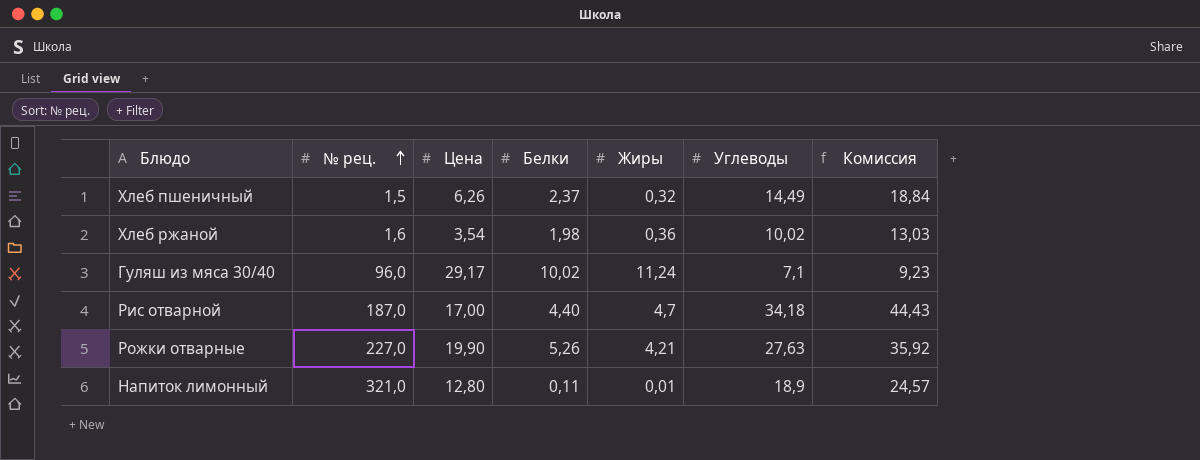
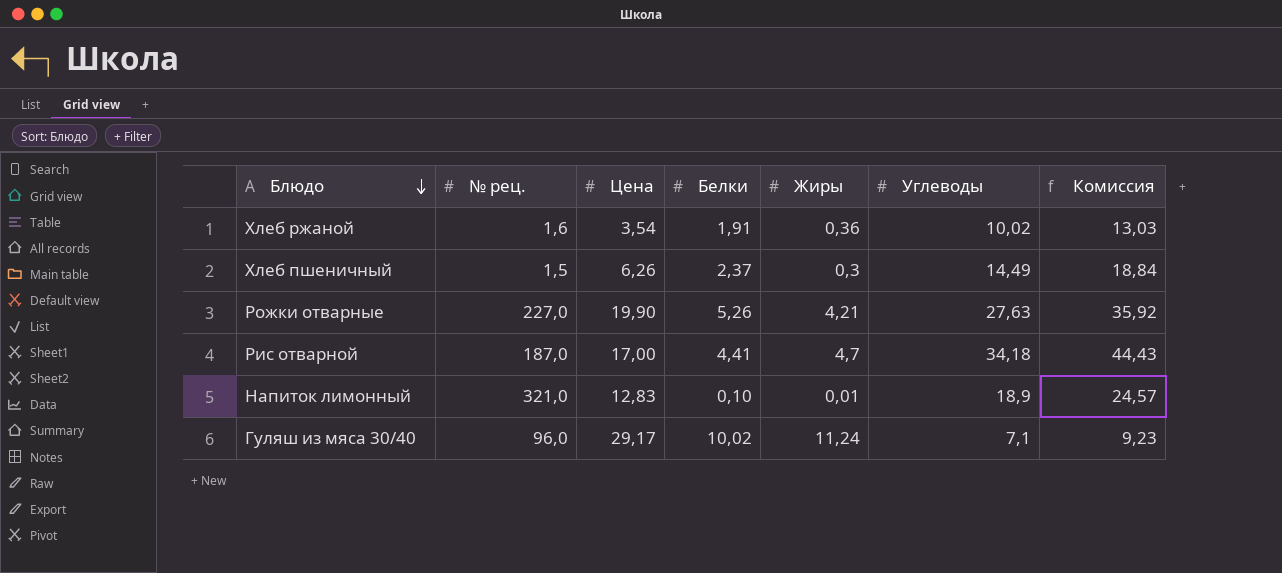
row order: № рец. ascending -> Блюдо descending
Хлеб ржаной | Белки: 1,98 -> 1,91
Хлеб пшеничный | Жиры: 0,32 -> 0,3
Рис отварной | Белки: 4,40 -> 4,41
Напиток лимонный | Цена: 12,80 -> 12,83
Напиток лимонный | Белки: 0,11 -> 0,10

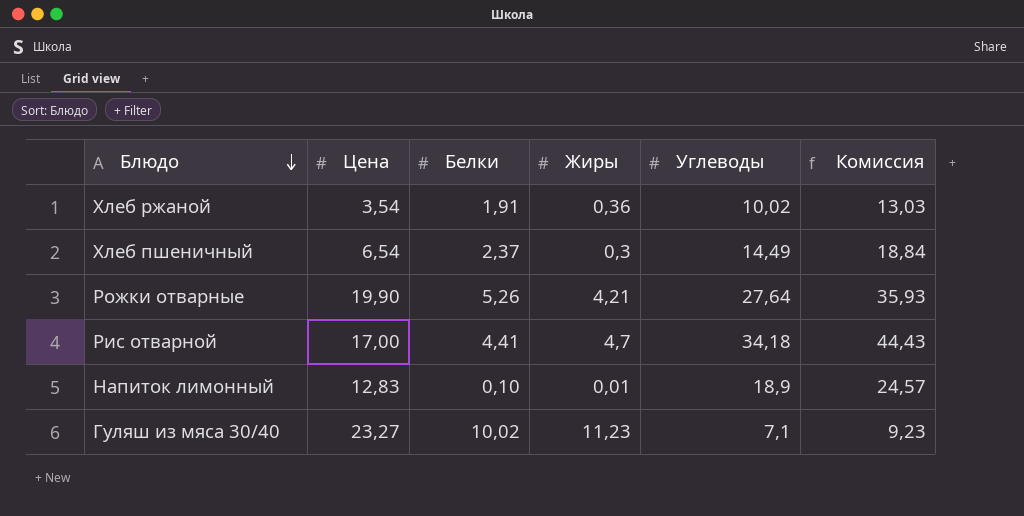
column № рец. | position: 2 -> none
Хлеб пшеничный | Цена: 6,26 -> 6,54
Рожки отварные | Углеводы: 27,63 -> 27,64
Рожки отварные | Комиссия: 35,92 -> 35,93
Гуляш из мяса 30/40 | Цена: 29,17 -> 23,27
Гуляш из мяса 30/40 | Жиры: 11,24 -> 11,23

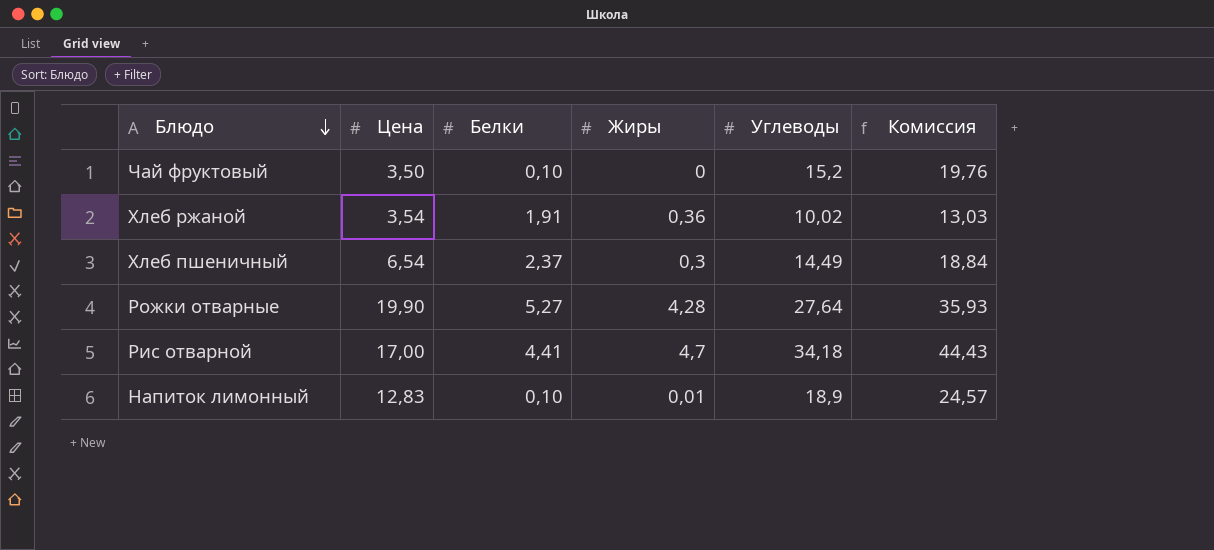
row Гуляш из мяса 30/40: 23,27 | 10,02 | 11,23 | 7,1 | 9,23 -> none
row Чай фруктовый: none -> 3,50 | 0,10 | 0 | 15,2 | 19,76
Рожки отварные | Белки: 5,26 -> 5,27
Рожки отварные | Жиры: 4,21 -> 4,28

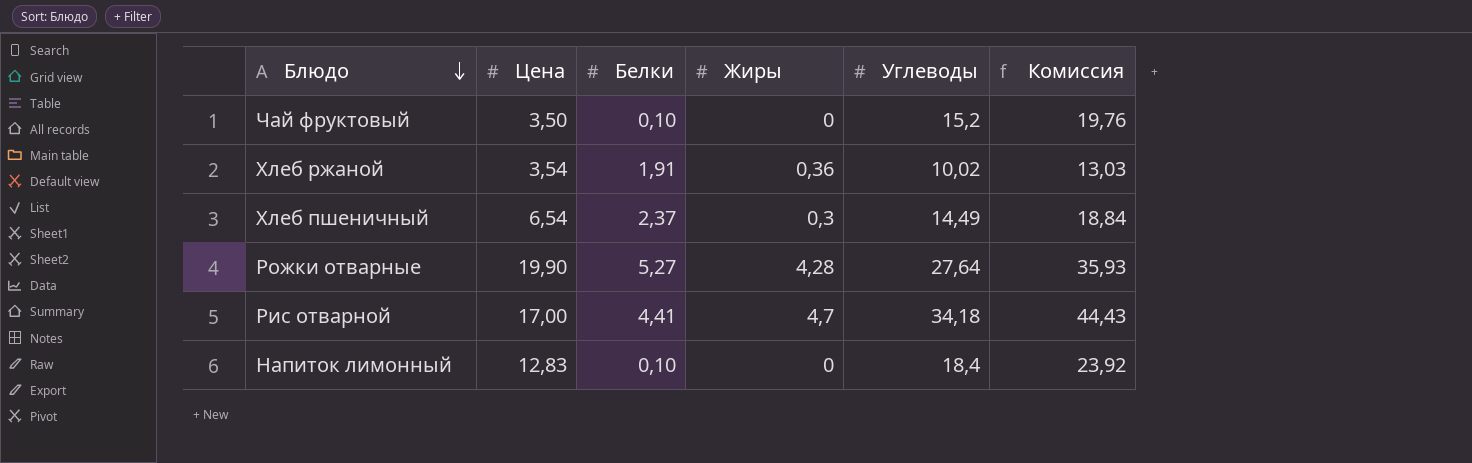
Напиток лимонный | Жиры: 0,01 -> 0
Напиток лимонный | Углеводы: 18,9 -> 18,4
Напиток лимонный | Комиссия: 24,57 -> 23,92

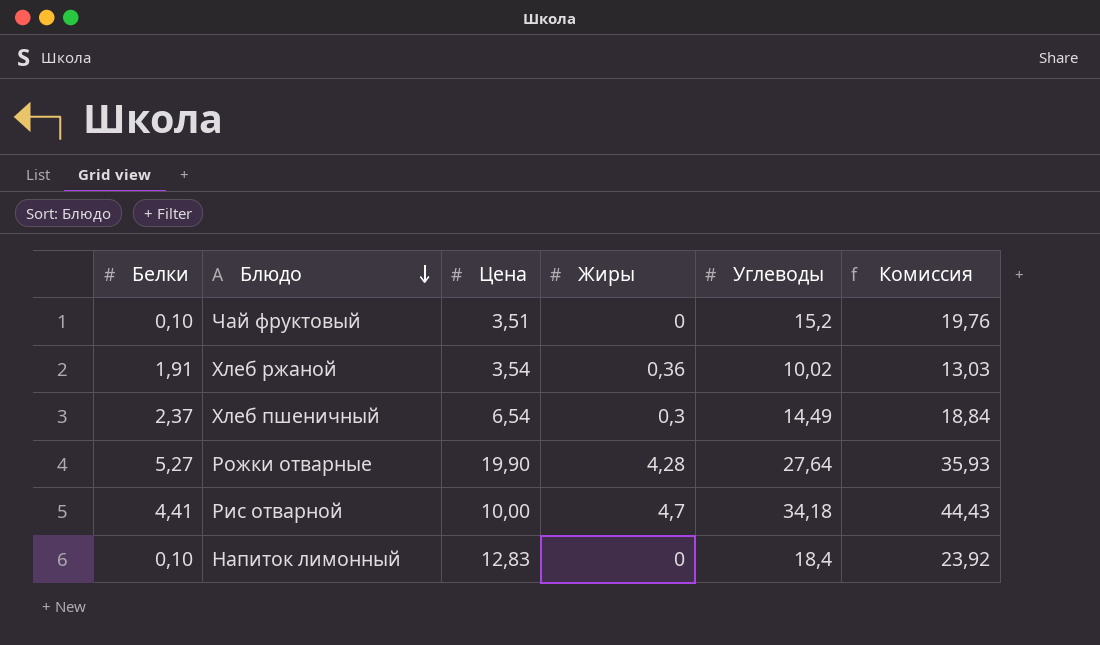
column Белки | position: 3 -> 1
Чай фруктовый | Цена: 3,50 -> 3,51
Рис отварной | Цена: 17,00 -> 10,00

